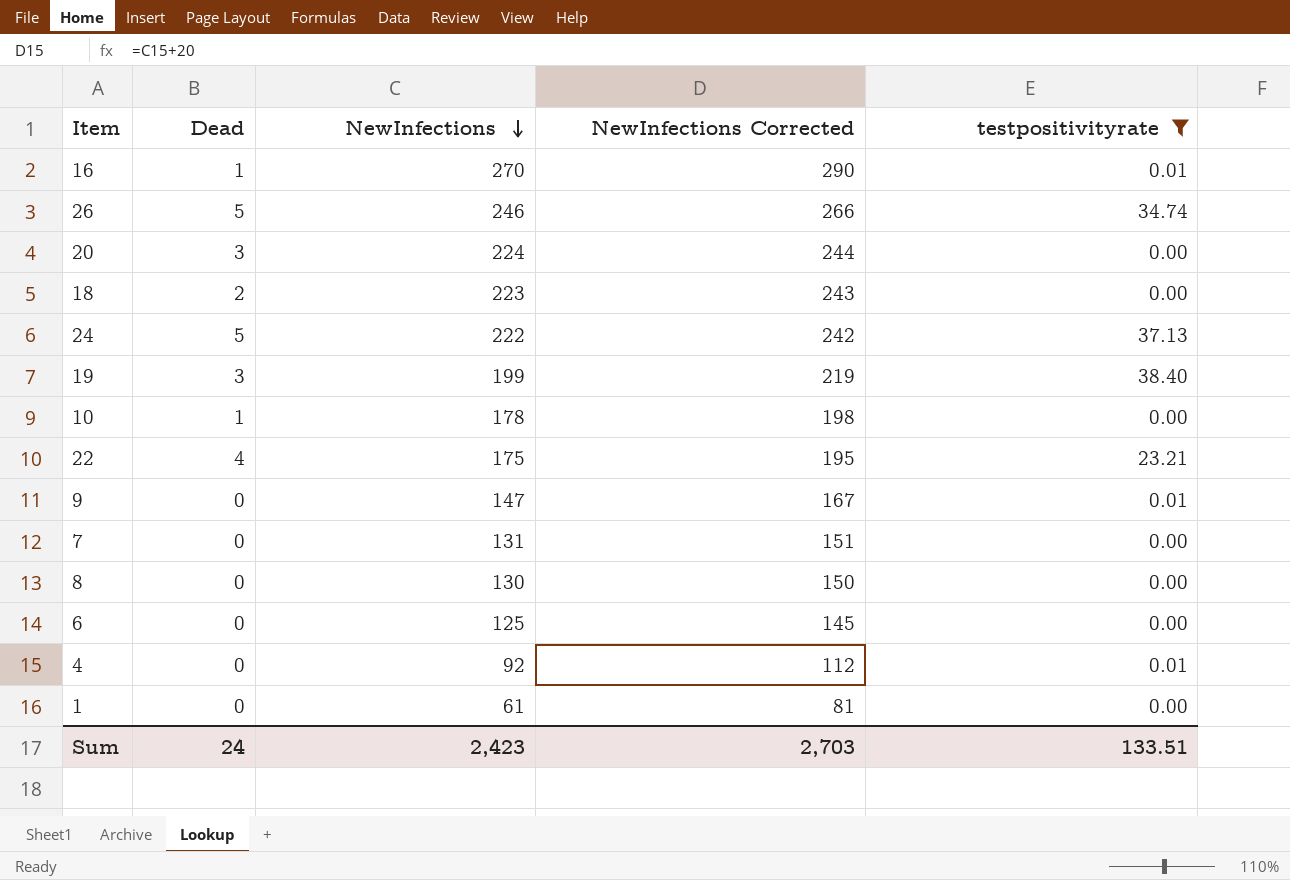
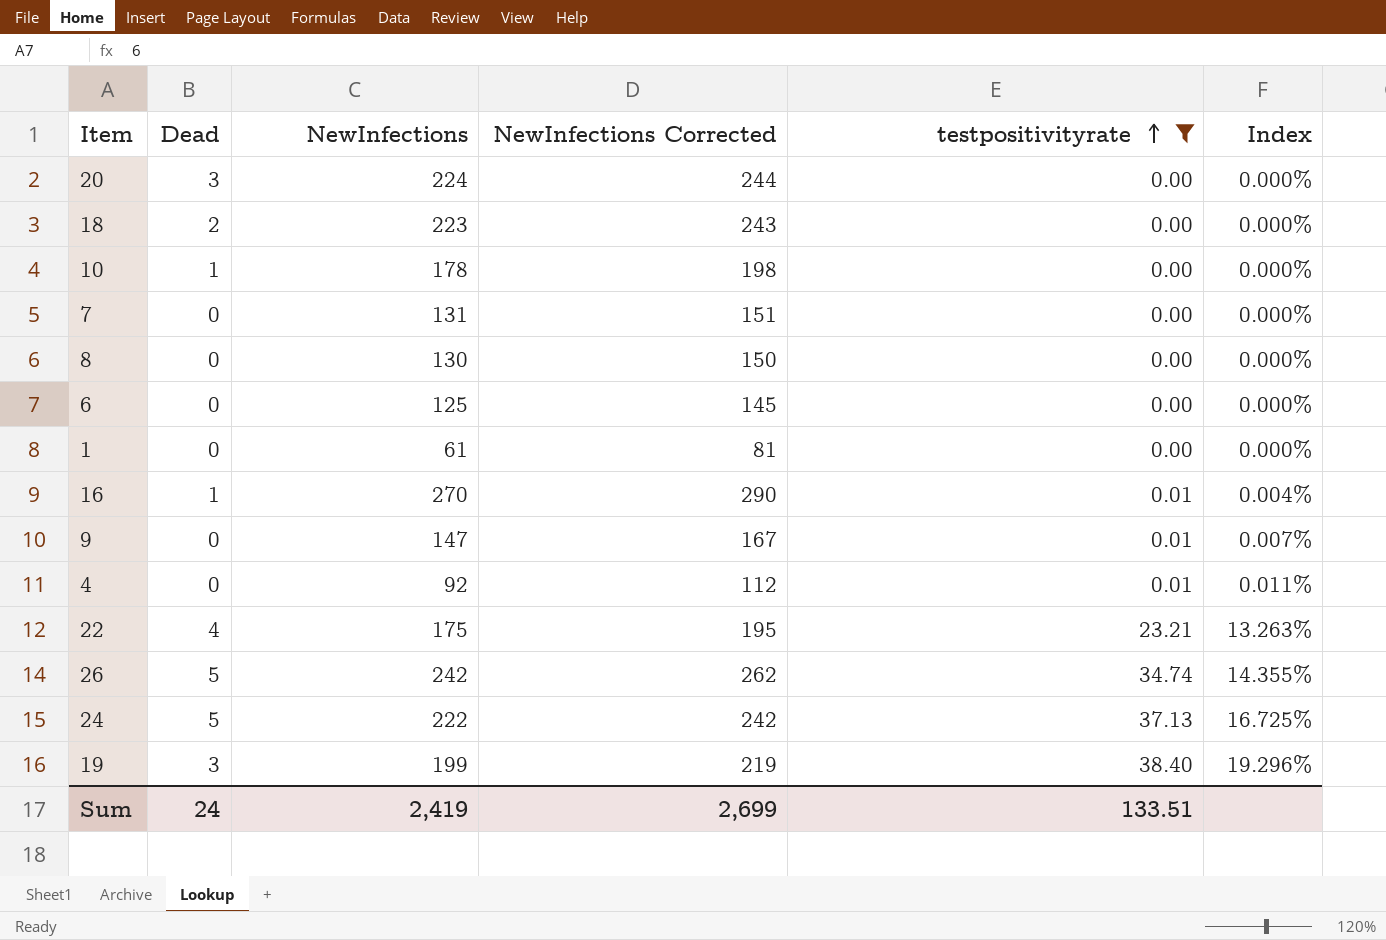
row order: NewInfections descending -> testpositivityrate ascending
column Index | formula: none -> [testpositivityrate] / [NewInfections]
26 | NewInfections: 246 -> 242
26 | NewInfections Corrected: 266 -> 262
Sum | NewInfections: 2,423 -> 2,419
Sum | NewInfections Corrected: 2,703 -> 2,699

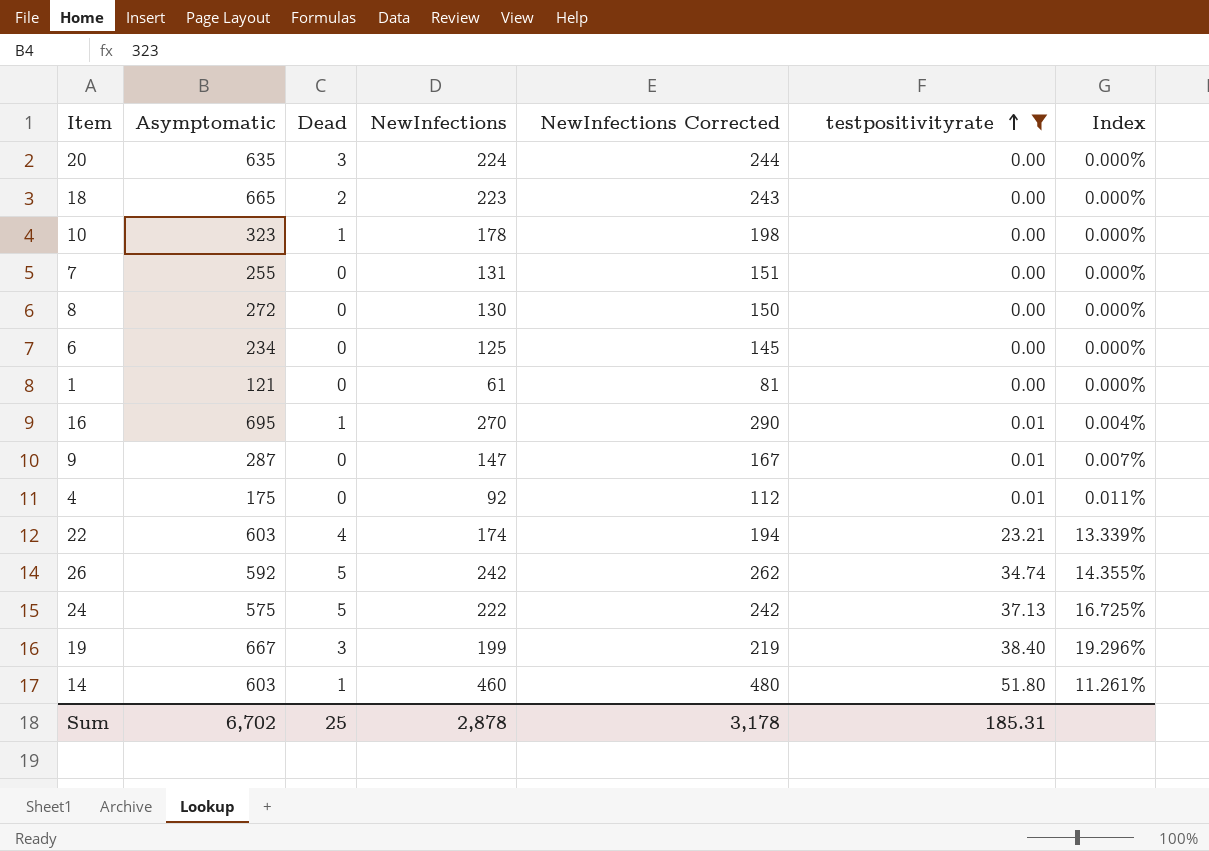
column Asymptomatic | position: none -> 2
22 | NewInfections: 175 -> 174
22 | NewInfections Corrected: 195 -> 194
22 | Index: 13.263% -> 13.339%
row 14: none -> 603 | 1 | 460 | 480 | 51.80 | 11.261%
Sum | Dead: 24 -> 25
Sum | NewInfections: 2,419 -> 2,878
Sum | NewInfections Corrected: 2,699 -> 3,178
Sum | testpositivityrate: 133.51 -> 185.31

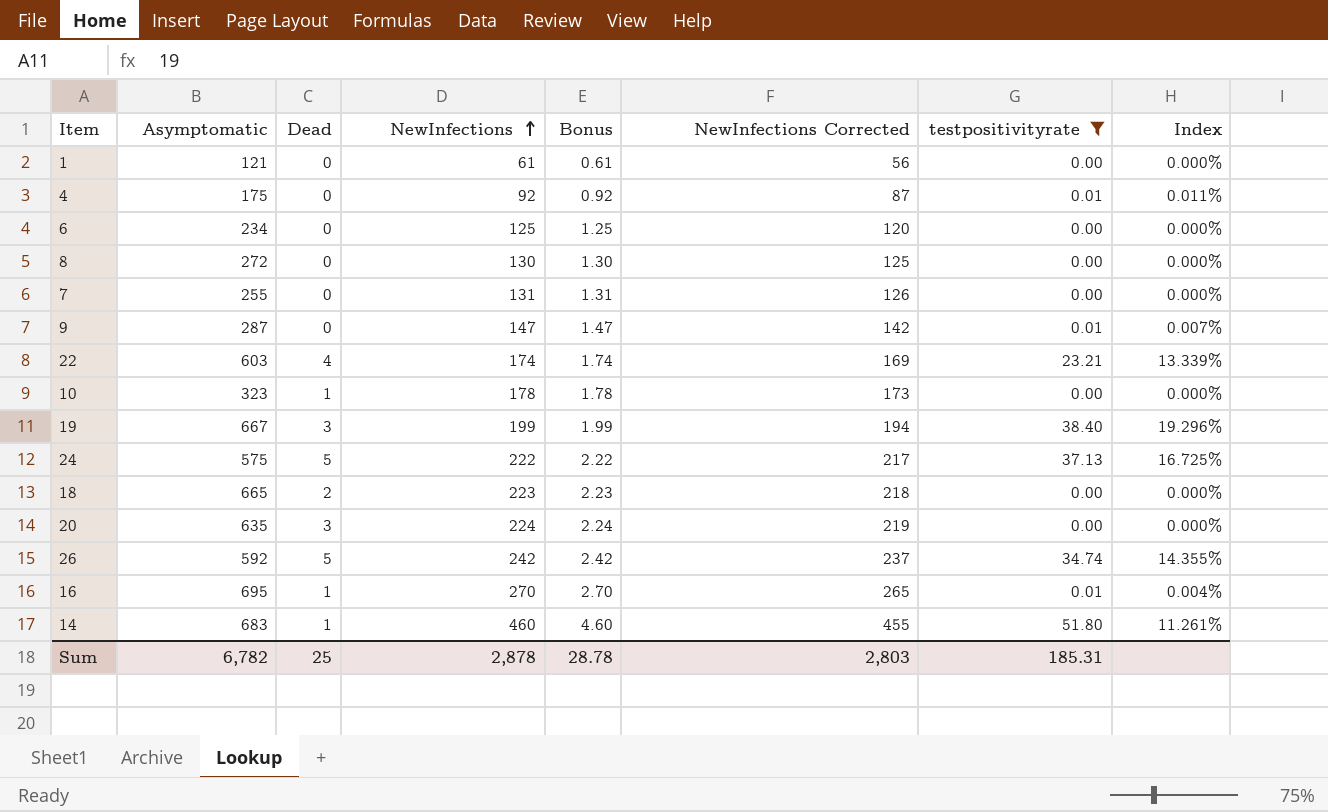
row order: testpositivityrate ascending -> NewInfections ascending
column Bonus | formula: none -> [NewInfections] * 0.01
column NewInfections Corrected | formula: [NewInfections] + 20 -> [NewInfections] - 5
14 | Asymptomatic: 603 -> 683
Sum | Asymptomatic: 6,702 -> 6,782
Sum | NewInfections Corrected: 3,178 -> 2,803

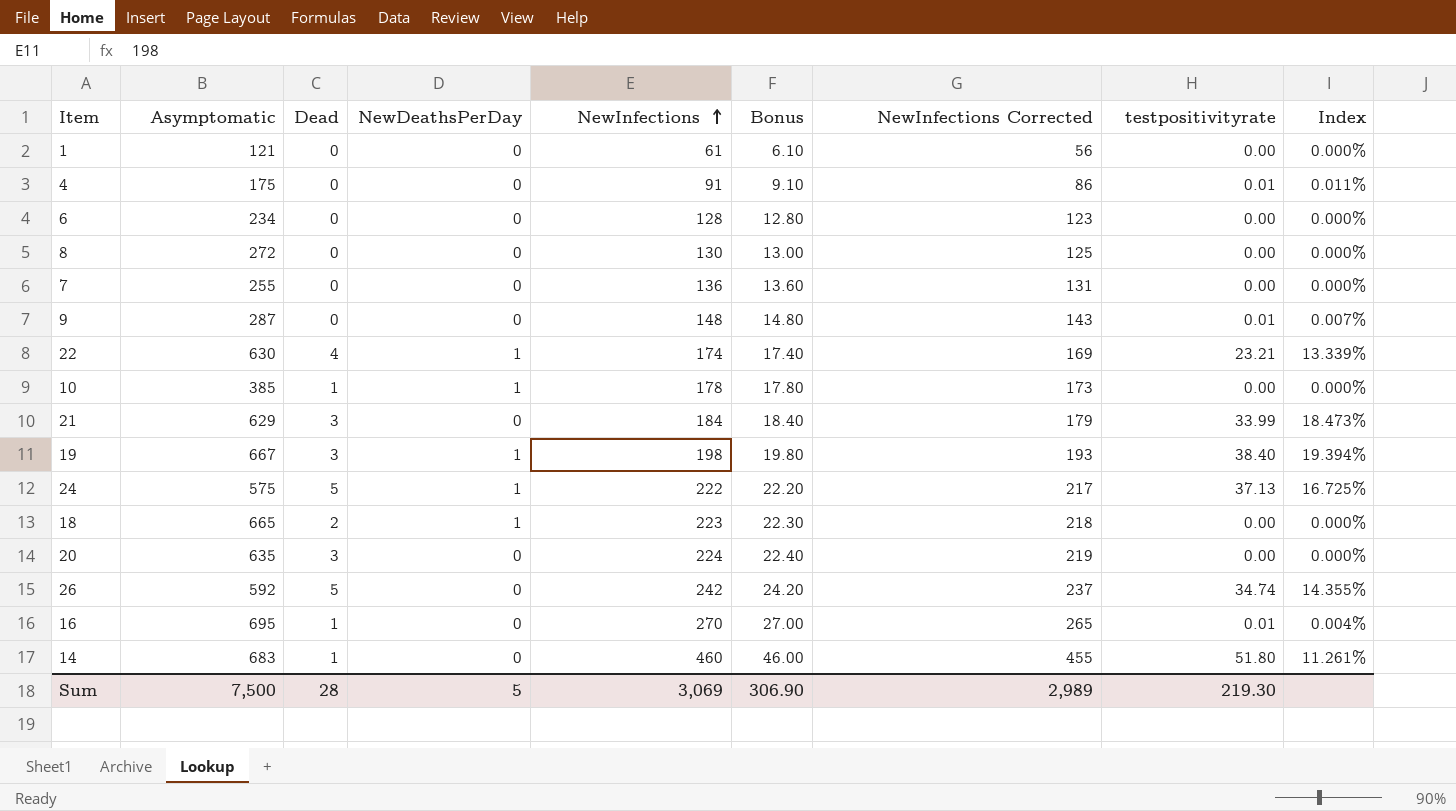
filter: testpositivityrate != 33.99 -> none
column NewDeathsPerDay | position: none -> 4
column Bonus | formula: [NewInfections] * 0.01 -> [NewInfections] * 0.1
4 | NewInfections: 92 -> 91
4 | NewInfections Corrected: 87 -> 86
6 | NewInfections: 125 -> 128
6 | NewInfections Corrected: 120 -> 123
7 | NewInfections: 131 -> 136
7 | NewInfections Corrected: 126 -> 131
9 | NewInfections: 147 -> 148
9 | NewInfections Corrected: 142 -> 143
22 | Asymptomatic: 603 -> 630
10 | Asymptomatic: 323 -> 385
19 | NewInfections: 199 -> 198
19 | NewInfections Corrected: 194 -> 193
19 | Index: 19.296% -> 19.394%
Sum | Asymptomatic: 6,782 -> 7,500
Sum | Dead: 25 -> 28
Sum | NewInfections: 2,878 -> 3,069
Sum | Bonus: 28.78 -> 306.90
Sum | NewInfections Corrected: 2,803 -> 2,989
Sum | testpositivityrate: 185.31 -> 219.30

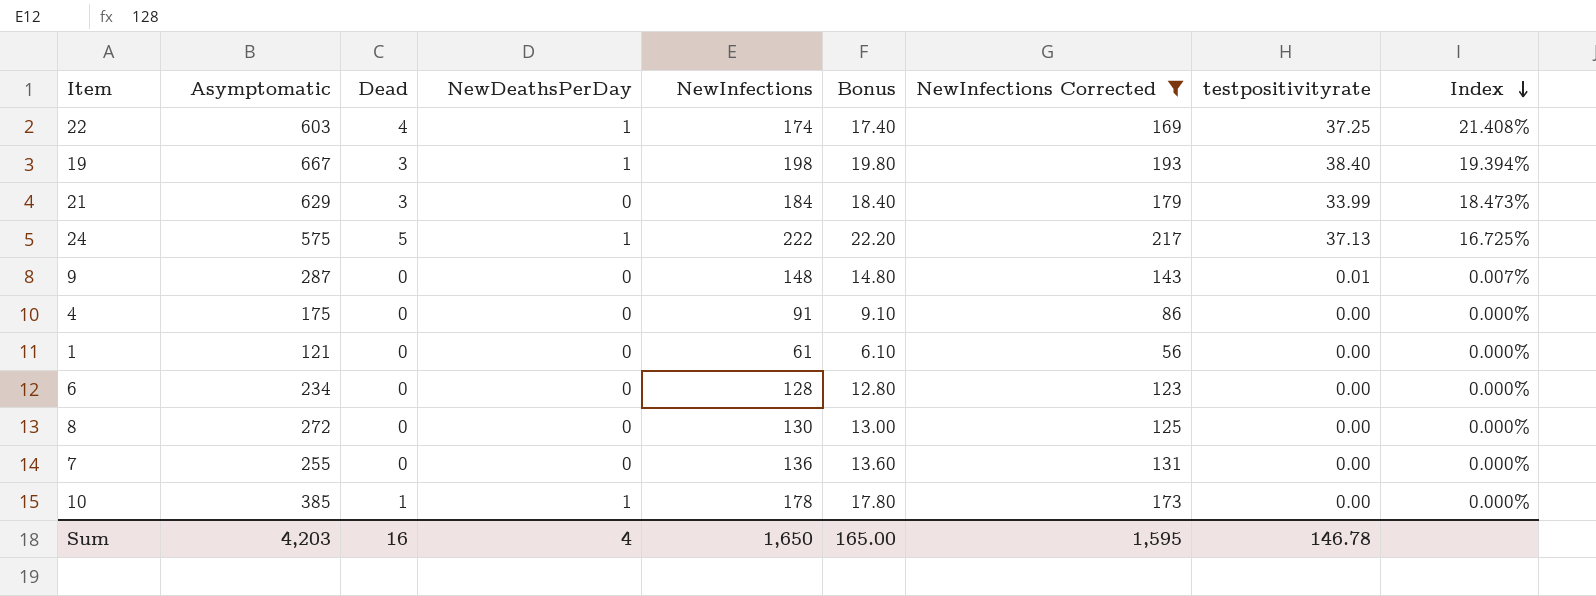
filter: none -> NewInfections Corrected <= 217
row order: NewInfections ascending -> Index descending
22 | Asymptomatic: 630 -> 603
22 | testpositivityrate: 23.21 -> 37.25
22 | Index: 13.339% -> 21.408%
4 | testpositivityrate: 0.01 -> 0.00
4 | Index: 0.011% -> 0.000%
Sum | Asymptomatic: 7,500 -> 4,203
Sum | Dead: 28 -> 16
Sum | NewDeathsPerDay: 5 -> 4
Sum | NewInfections: 3,069 -> 1,650
Sum | Bonus: 306.90 -> 165.00
Sum | NewInfections Corrected: 2,989 -> 1,595
Sum | testpositivityrate: 219.30 -> 146.78

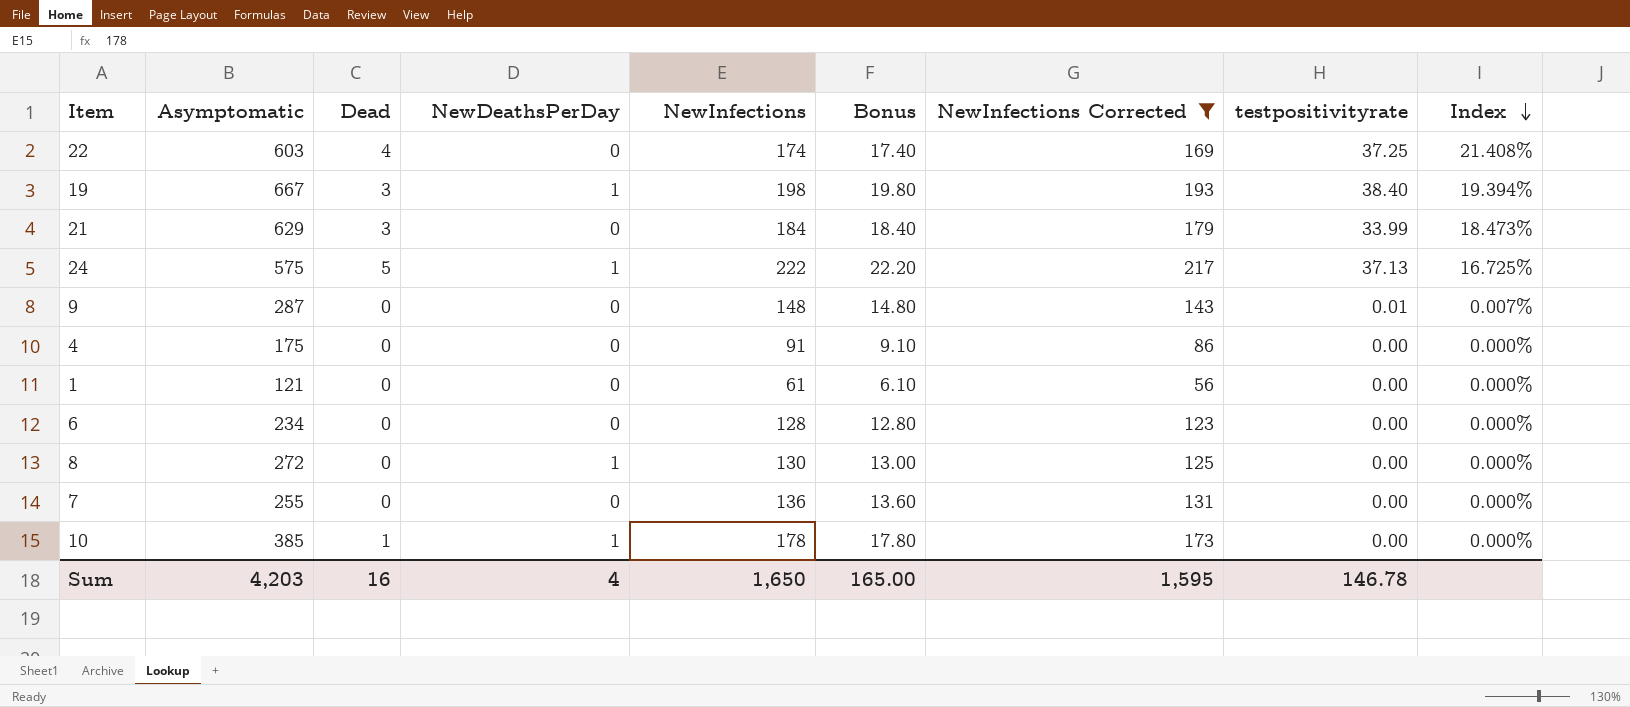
22 | NewDeathsPerDay: 1 -> 0
8 | NewDeathsPerDay: 0 -> 1

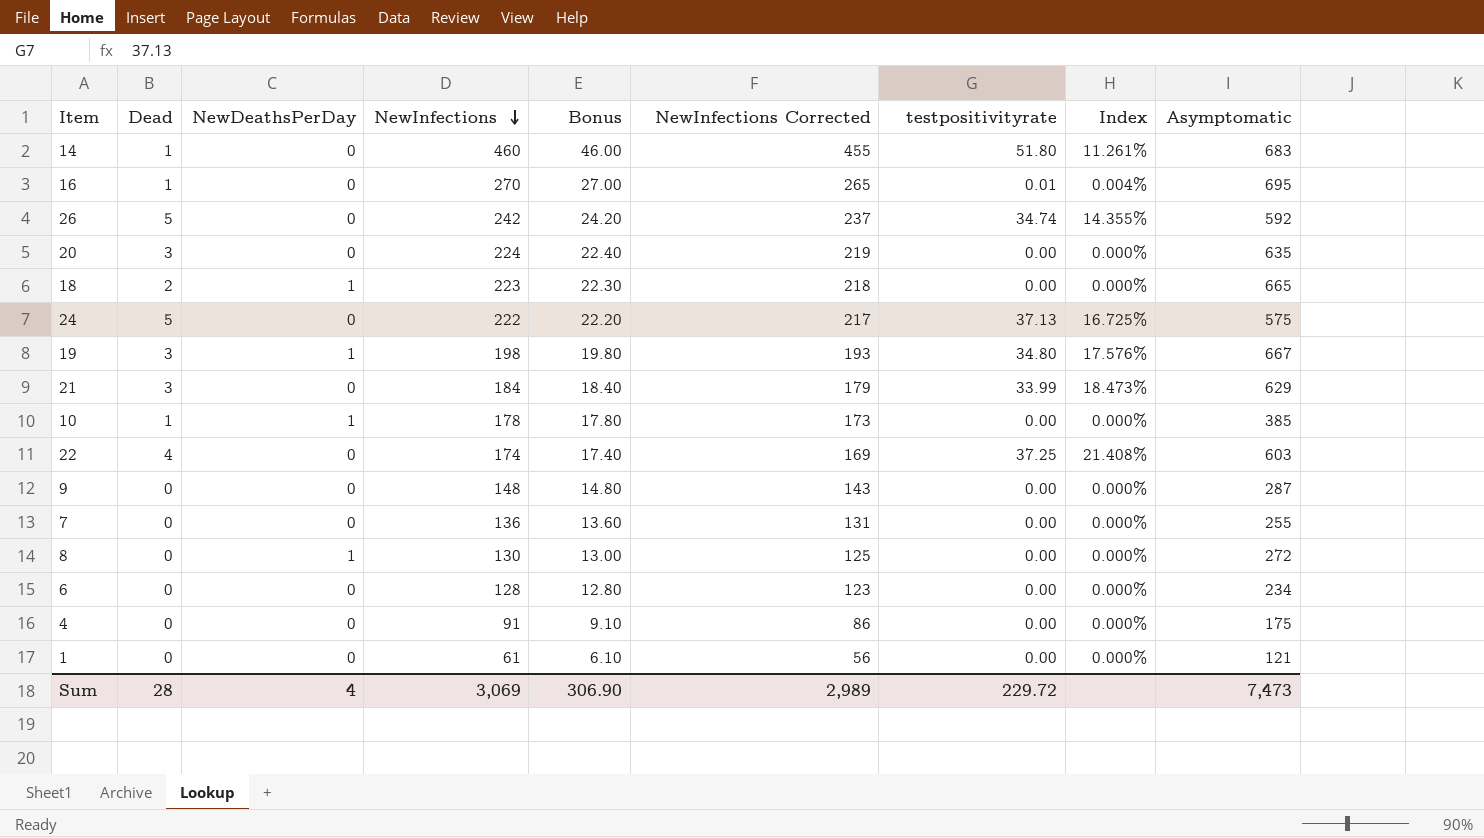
filter: NewInfections Corrected <= 217 -> none
row order: Index descending -> NewInfections descending
column Asymptomatic | position: 2 -> 9
24 | NewDeathsPerDay: 1 -> 0
19 | testpositivityrate: 38.40 -> 34.80
19 | Index: 19.394% -> 17.576%
9 | testpositivityrate: 0.01 -> 0.00
9 | Index: 0.007% -> 0.000%
Sum | Dead: 16 -> 28
Sum | NewInfections: 1,650 -> 3,069
Sum | Bonus: 165.00 -> 306.90
Sum | NewInfections Corrected: 1,595 -> 2,989
Sum | testpositivityrate: 146.78 -> 229.72
Sum | Asymptomatic: 4,203 -> 7,473

